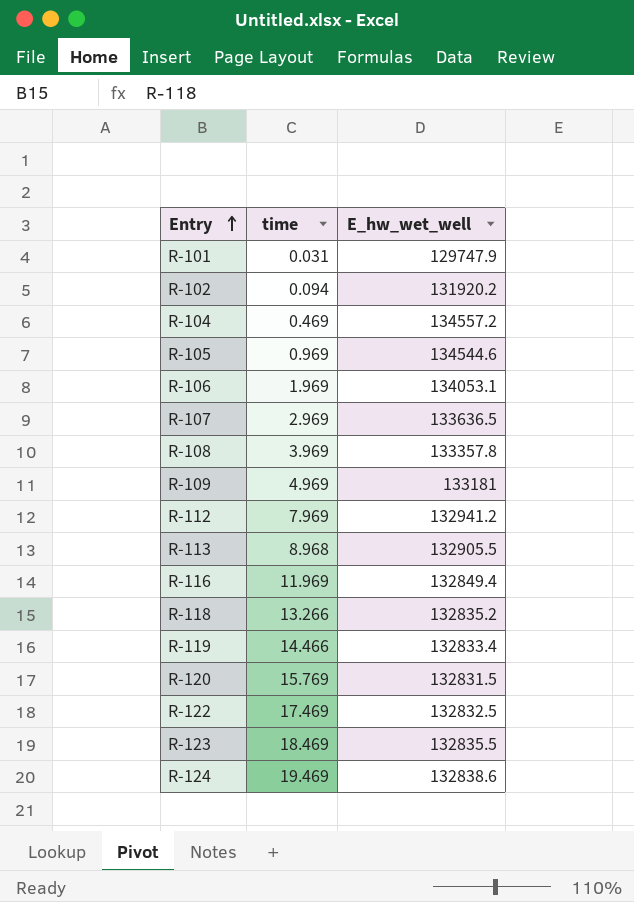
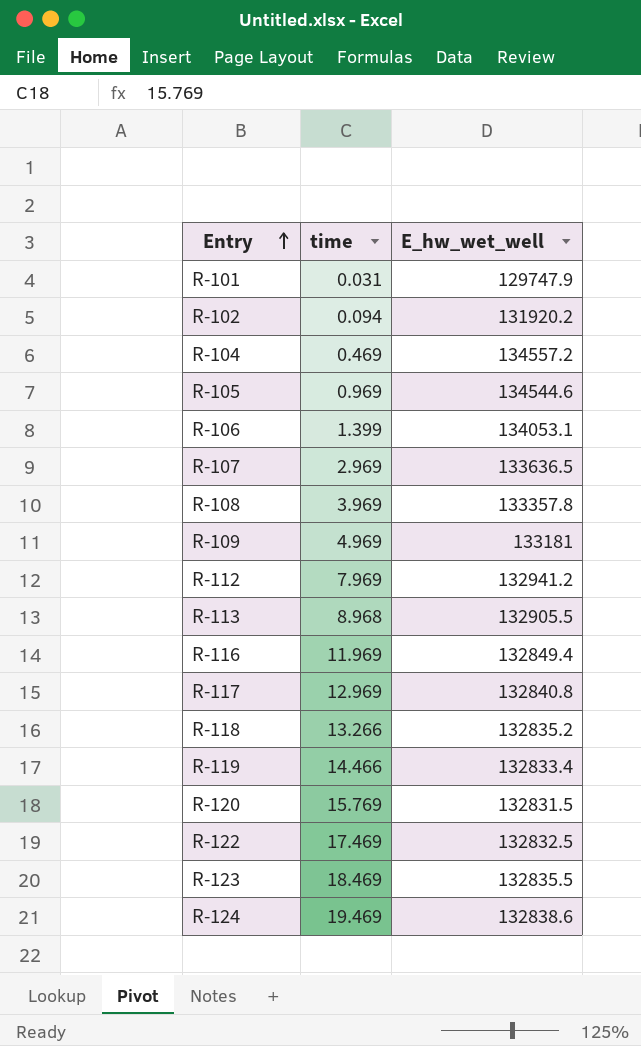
R-106 | time: 1.969 -> 1.399
row R-117: none -> 12.969 | 132840.8

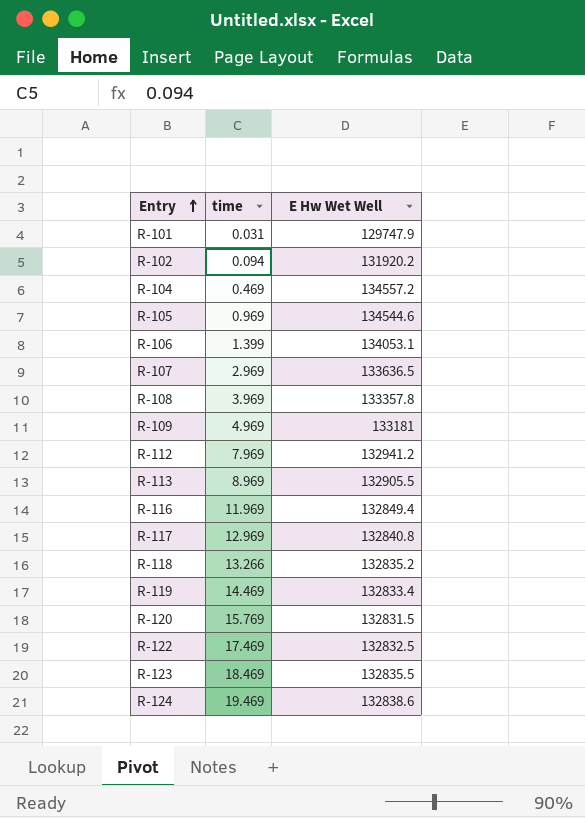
column name: E_hw_wet_well -> E Hw Wet Well
R-113 | time: 8.968 -> 8.969
R-119 | time: 14.466 -> 14.469

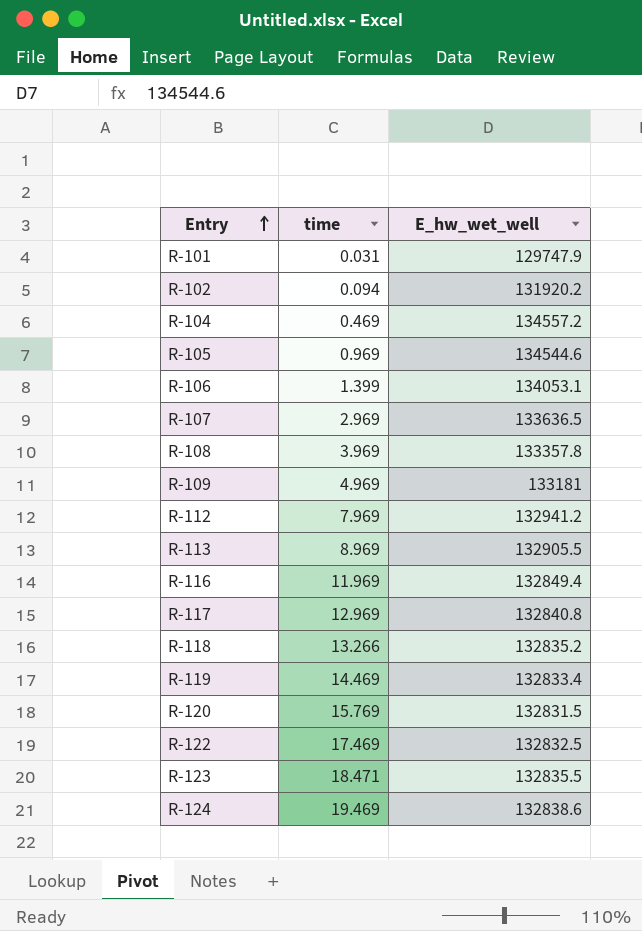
column name: E Hw Wet Well -> E_hw_wet_well
R-123 | time: 18.469 -> 18.471

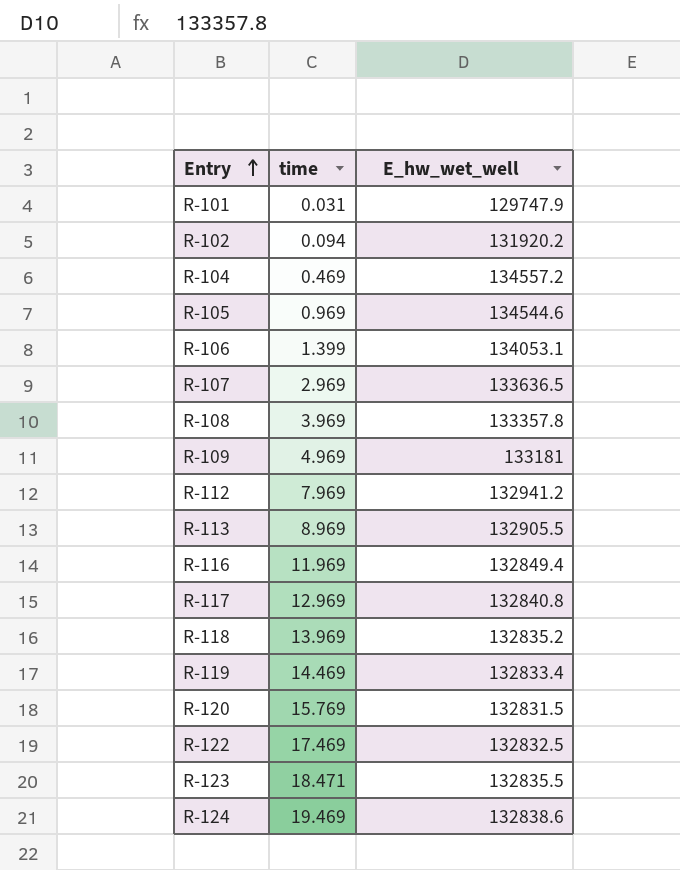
R-118 | time: 13.266 -> 13.969

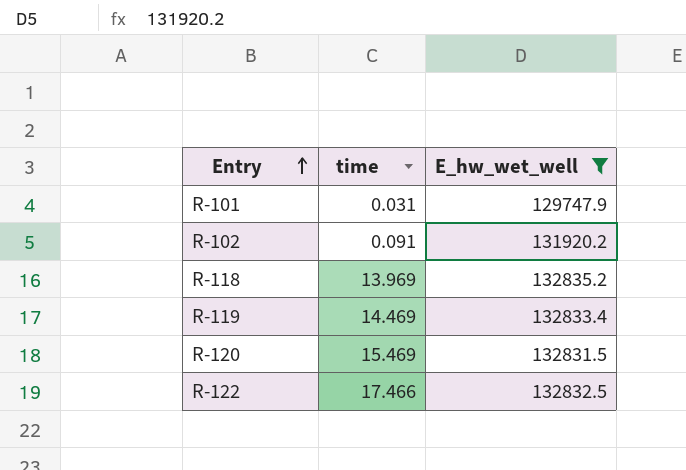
filter: none -> E_hw_wet_well <= 132835.2
R-102 | time: 0.094 -> 0.091
R-120 | time: 15.769 -> 15.469
R-122 | time: 17.469 -> 17.466

